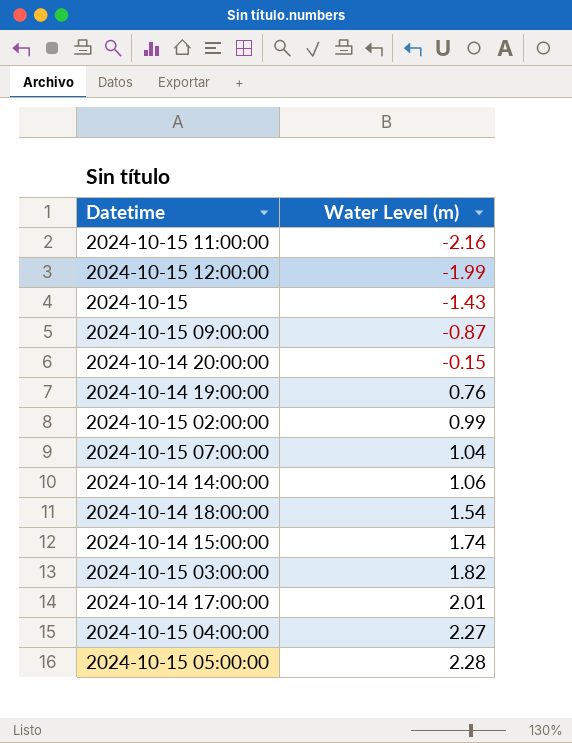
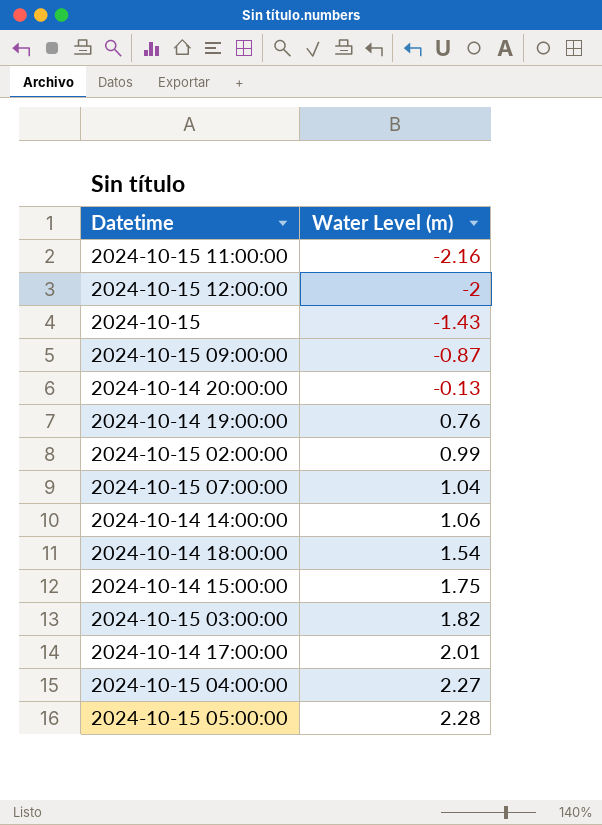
2024-10-15 12:00:00 | Water Level (m): -1.99 -> -2
2024-10-14 20:00:00 | Water Level (m): -0.15 -> -0.13
2024-10-14 15:00:00 | Water Level (m): 1.74 -> 1.75

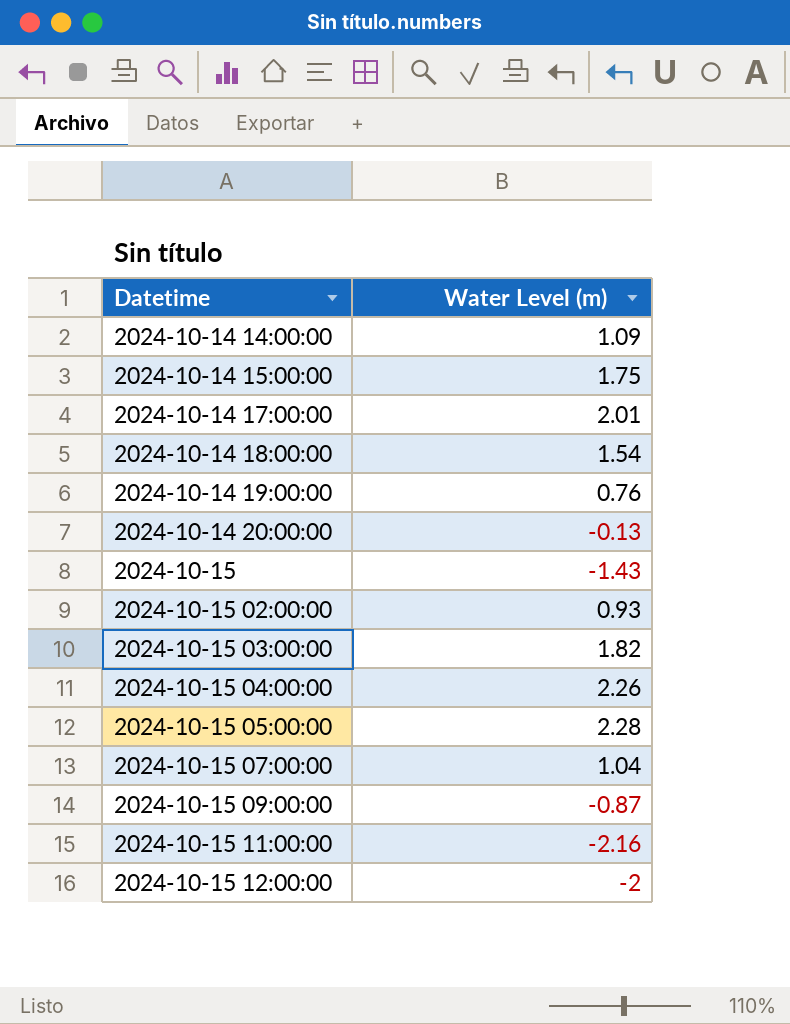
row order: Water Level (m) ascending -> Datetime ascending
2024-10-14 14:00:00 | Water Level (m): 1.06 -> 1.09
2024-10-15 02:00:00 | Water Level (m): 0.99 -> 0.93
2024-10-15 04:00:00 | Water Level (m): 2.27 -> 2.26

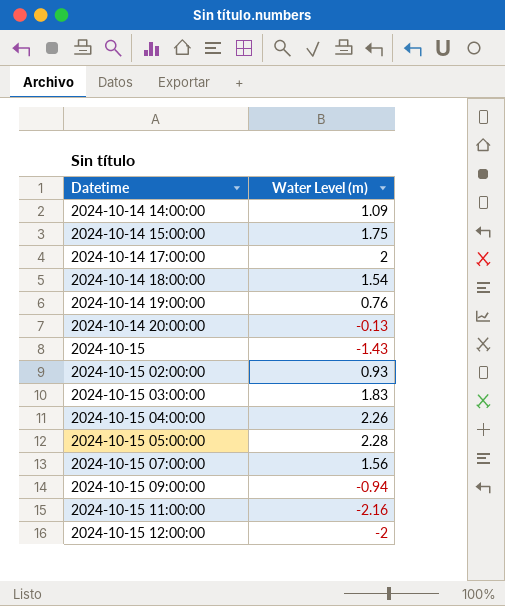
2024-10-14 17:00:00 | Water Level (m): 2.01 -> 2
2024-10-15 03:00:00 | Water Level (m): 1.82 -> 1.83
2024-10-15 07:00:00 | Water Level (m): 1.04 -> 1.56
2024-10-15 09:00:00 | Water Level (m): -0.87 -> -0.94

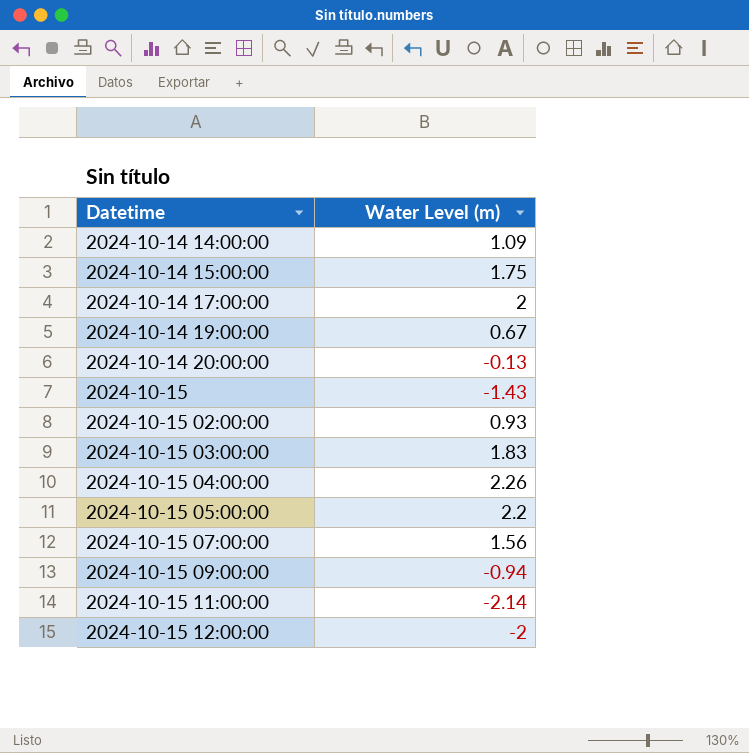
row 2024-10-14 18:00:00: 1.54 -> none
2024-10-14 19:00:00 | Water Level (m): 0.76 -> 0.67
2024-10-15 05:00:00 | Water Level (m): 2.28 -> 2.2
2024-10-15 11:00:00 | Water Level (m): -2.16 -> -2.14

